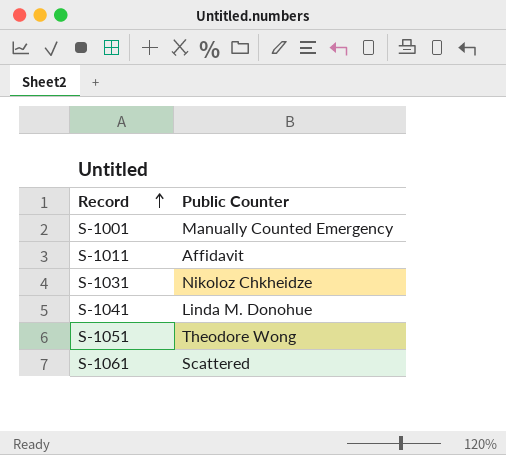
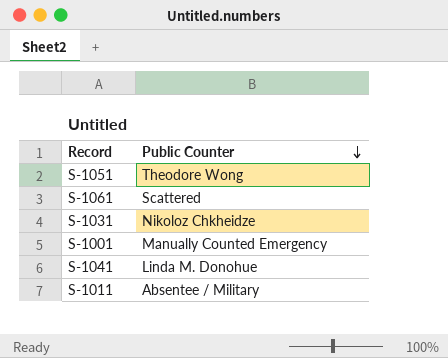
row order: Record ascending -> Public Counter descending
S-1011 | Public Counter: Affidavit -> Absentee / Military

